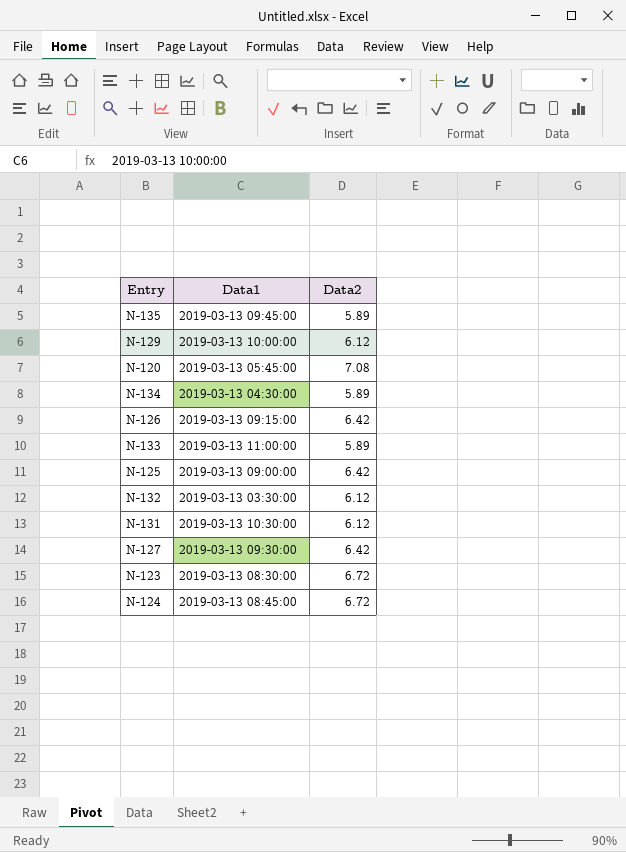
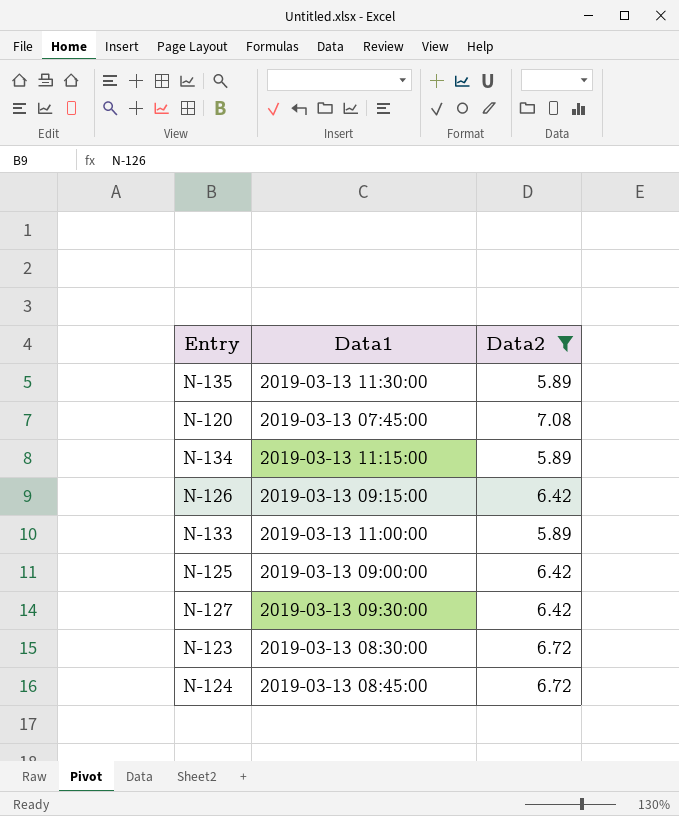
filter: none -> Data2 != 6.12
N-135 | Data1: 2019-03-13 09:45:00 -> 2019-03-13 11:30:00
N-120 | Data1: 2019-03-13 05:45:00 -> 2019-03-13 07:45:00
N-134 | Data1: 2019-03-13 04:30:00 -> 2019-03-13 11:15:00

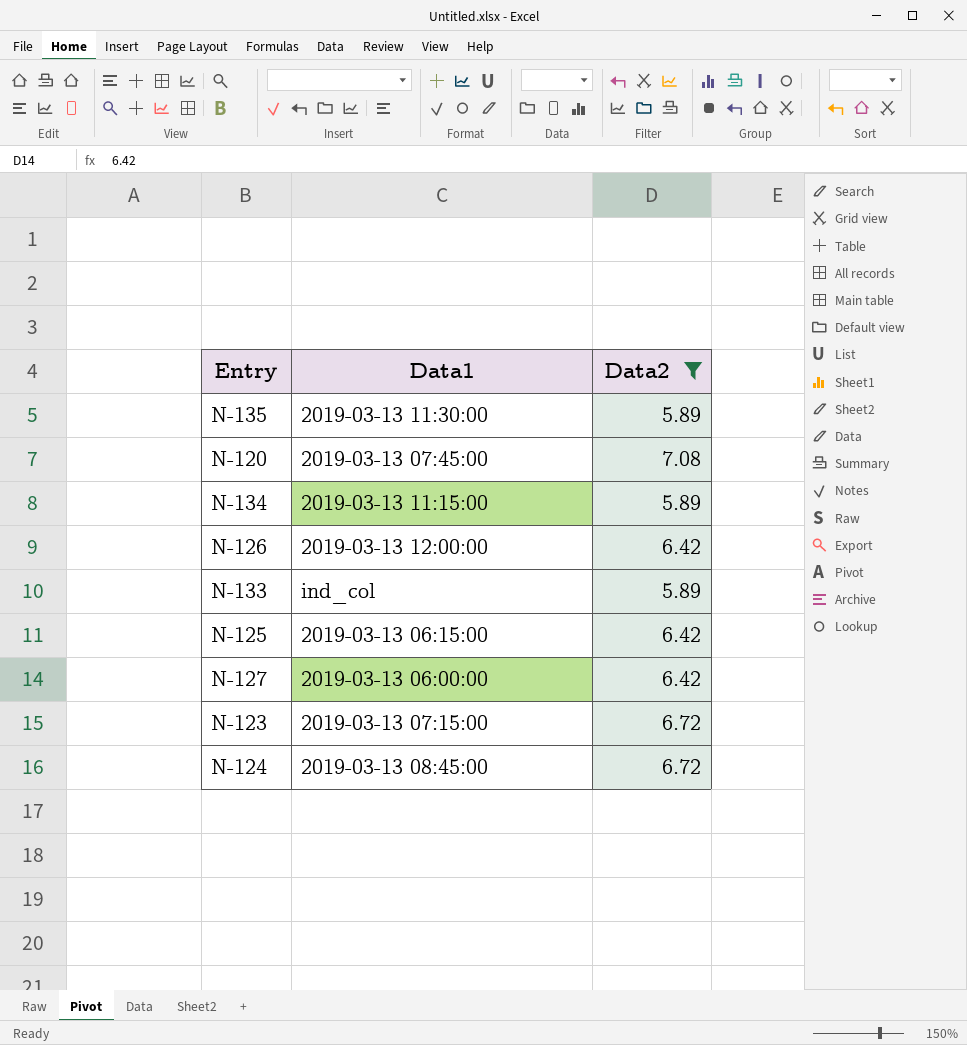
N-126 | Data1: 2019-03-13 09:15:00 -> 2019-03-13 12:00:00
N-133 | Data1: 2019-03-13 11:00:00 -> ind_col
N-125 | Data1: 2019-03-13 09:00:00 -> 2019-03-13 06:15:00
N-127 | Data1: 2019-03-13 09:30:00 -> 2019-03-13 06:00:00
N-123 | Data1: 2019-03-13 08:30:00 -> 2019-03-13 07:15:00

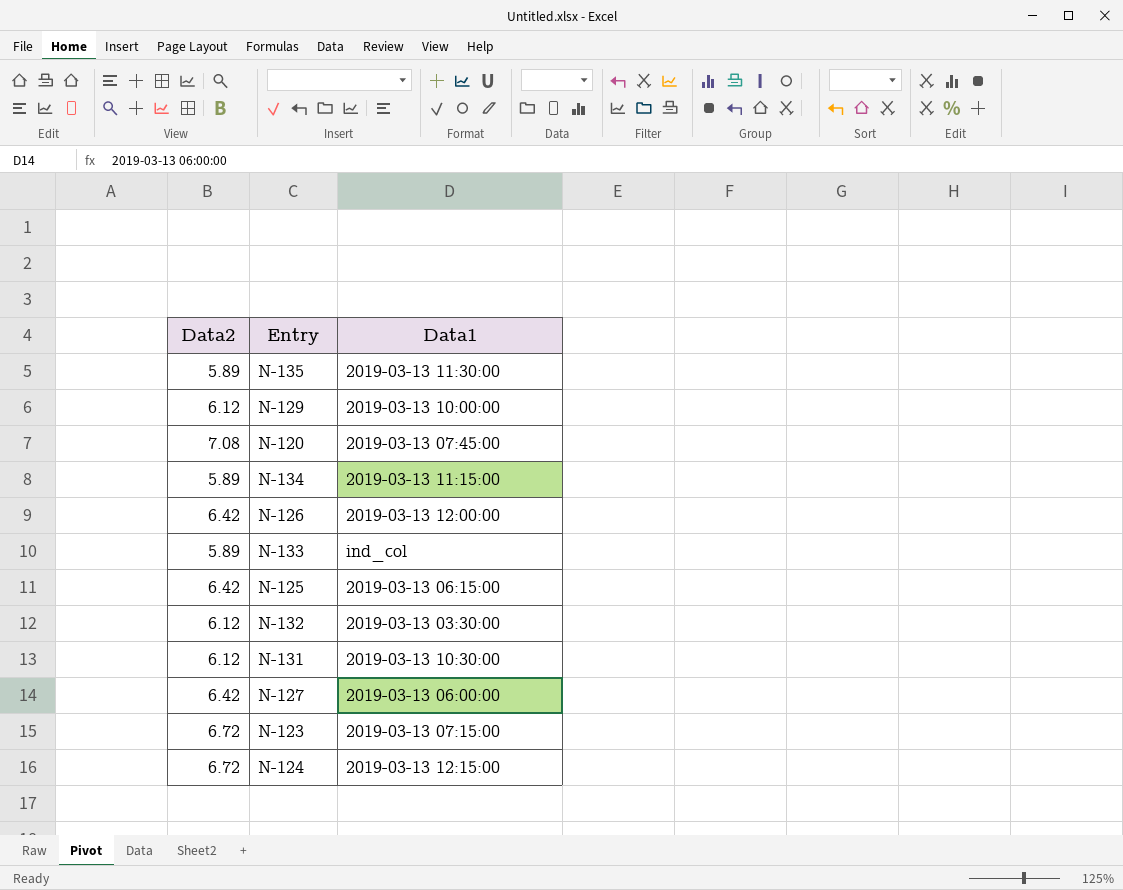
filter: Data2 != 6.12 -> none
column Data2 | position: 3 -> 1
N-124 | Data1: 2019-03-13 08:45:00 -> 2019-03-13 12:15:00

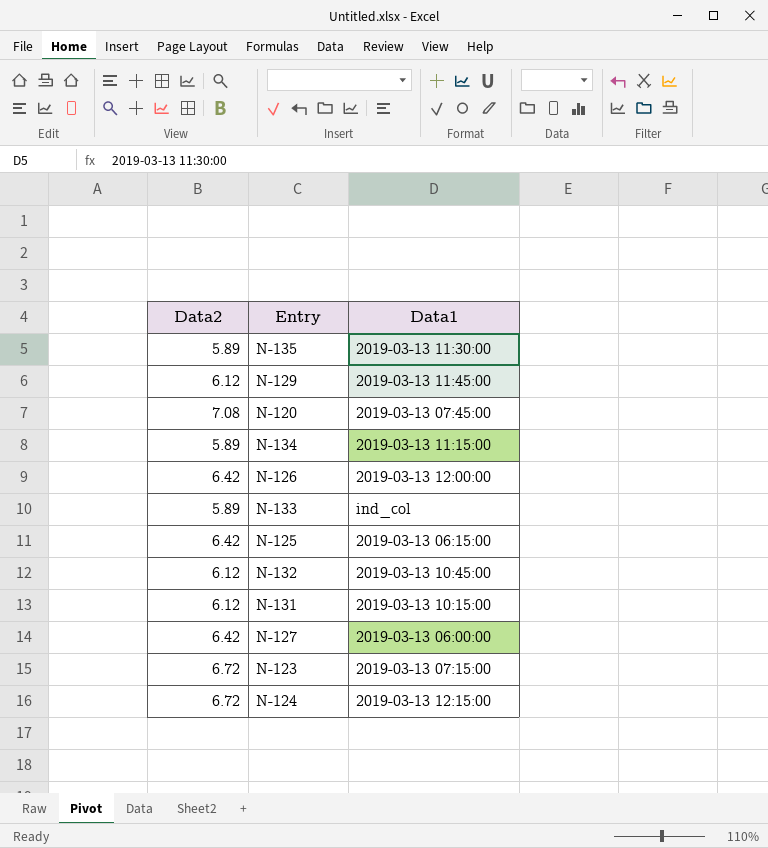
N-129 | Data1: 2019-03-13 10:00:00 -> 2019-03-13 11:45:00
N-132 | Data1: 2019-03-13 03:30:00 -> 2019-03-13 10:45:00
N-131 | Data1: 2019-03-13 10:30:00 -> 2019-03-13 10:15:00

